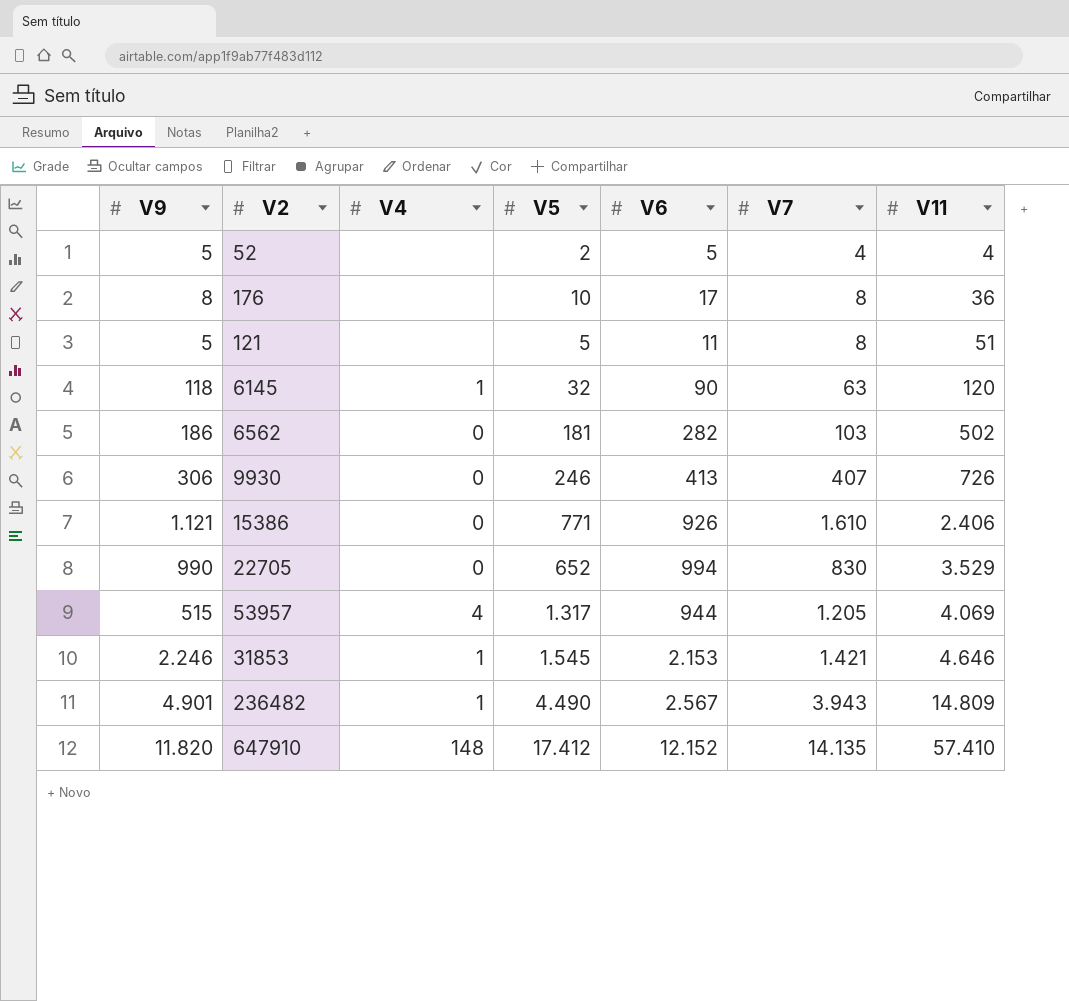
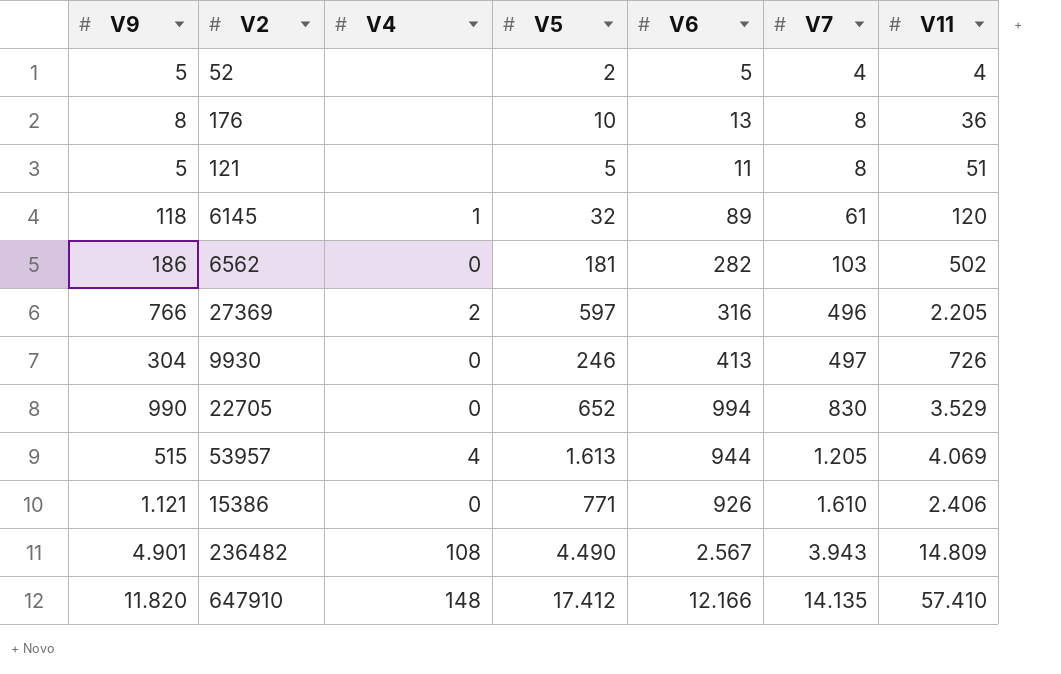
row order: V11 ascending -> V7 ascending
row 31853: 2.246 | 1 | 1.545 | 2.153 | 1.421 | 4.646 -> none
176 | V6: 17 -> 13
6145 | V6: 90 -> 89
6145 | V7: 63 -> 61
row 27369: none -> 766 | 2 | 597 | 316 | 496 | 2.205
9930 | V9: 306 -> 304
9930 | V7: 407 -> 497
53957 | V5: 1.317 -> 1.613
236482 | V4: 1 -> 108
647910 | V6: 12.152 -> 12.166

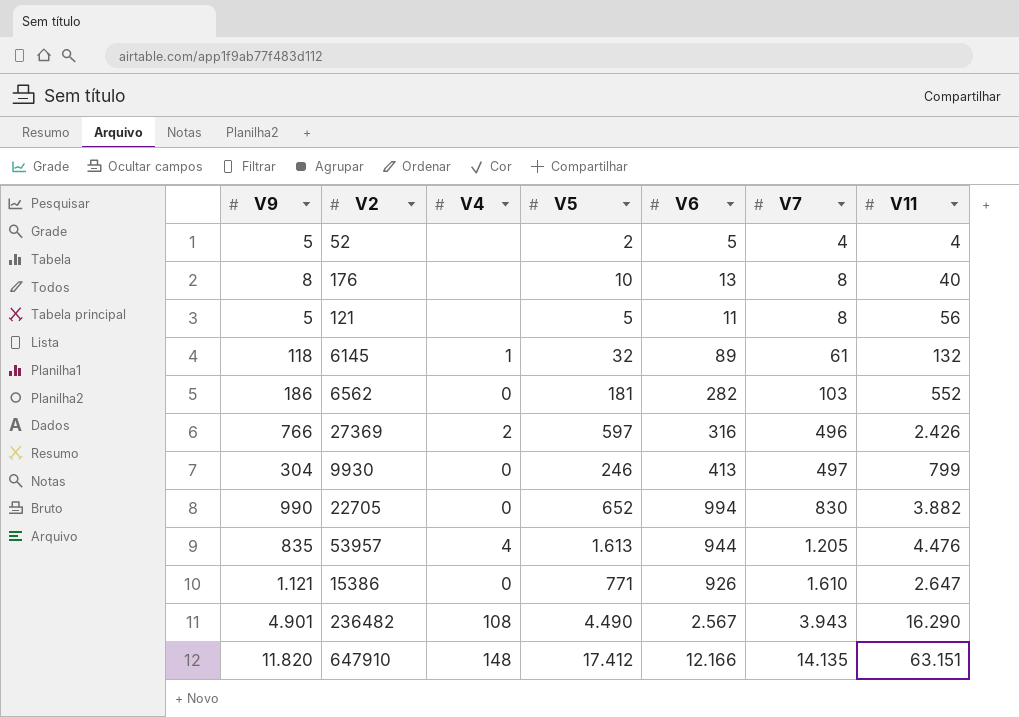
176 | V11: 36 -> 40
121 | V11: 51 -> 56
6145 | V11: 120 -> 132
6562 | V11: 502 -> 552
27369 | V11: 2.205 -> 2.426
9930 | V11: 726 -> 799
22705 | V11: 3.529 -> 3.882
53957 | V9: 515 -> 835
53957 | V11: 4.069 -> 4.476
15386 | V11: 2.406 -> 2.647
236482 | V11: 14.809 -> 16.290
647910 | V11: 57.410 -> 63.151

